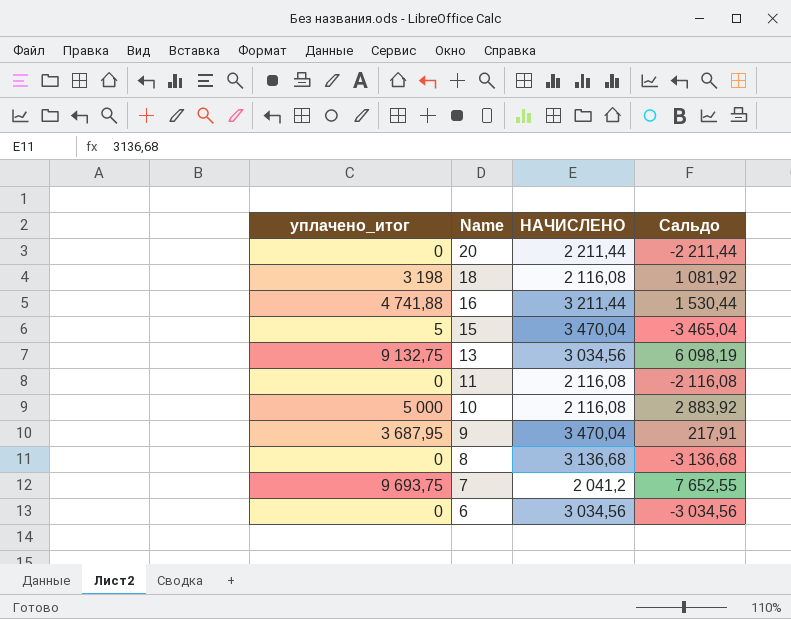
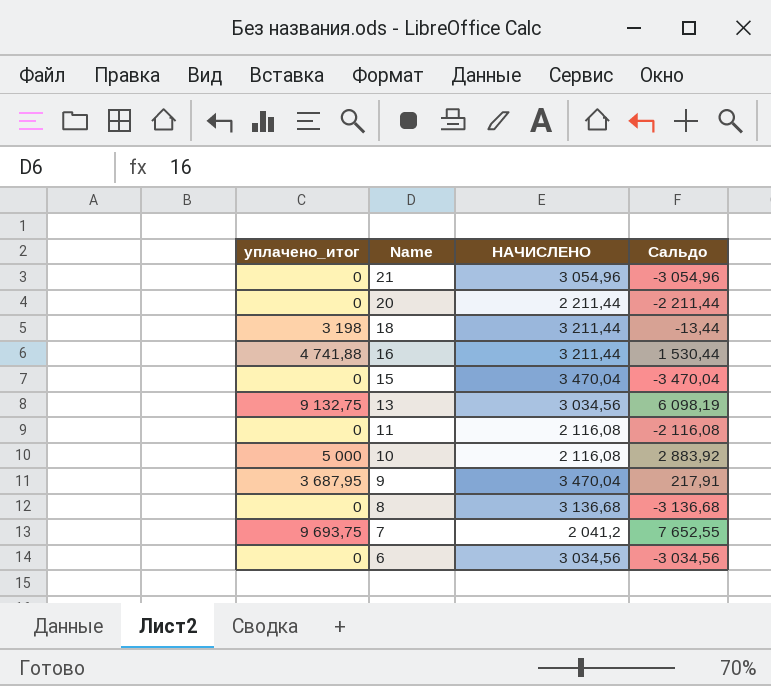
row 21: none -> 0 | 3 054,96 | -3 054,96
18 | НАЧИСЛЕНО: 2 116,08 -> 3 211,44
18 | Сальдо: 1 081,92 -> -13,44
15 | уплачено_итог: 5 -> 0
15 | Сальдо: -3 465,04 -> -3 470,04

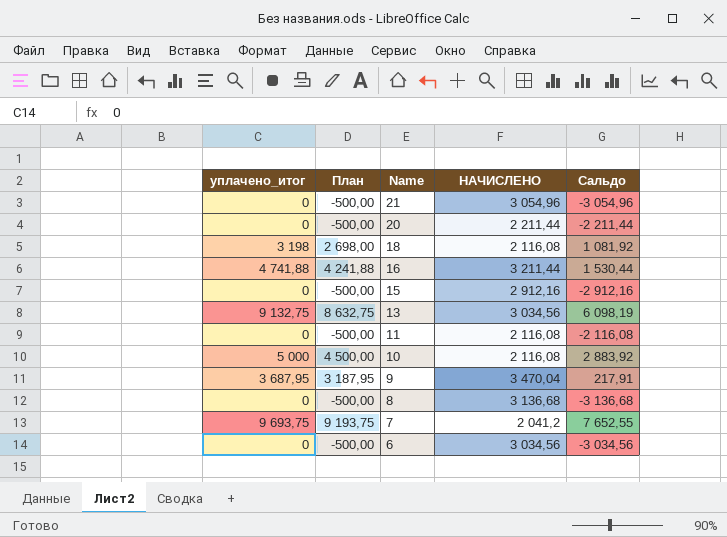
column План | formula: none -> [уплачено_итог] - 500
18 | НАЧИСЛЕНО: 3 211,44 -> 2 116,08
18 | Сальдо: -13,44 -> 1 081,92
15 | НАЧИСЛЕНО: 3 470,04 -> 2 912,16
15 | Сальдо: -3 470,04 -> -2 912,16

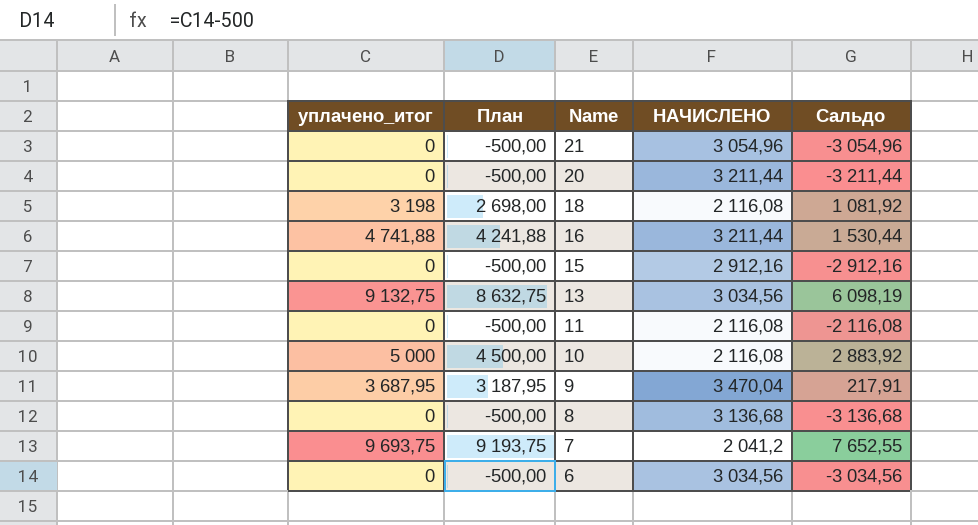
20 | НАЧИСЛЕНО: 2 211,44 -> 3 211,44
20 | Сальдо: -2 211,44 -> -3 211,44

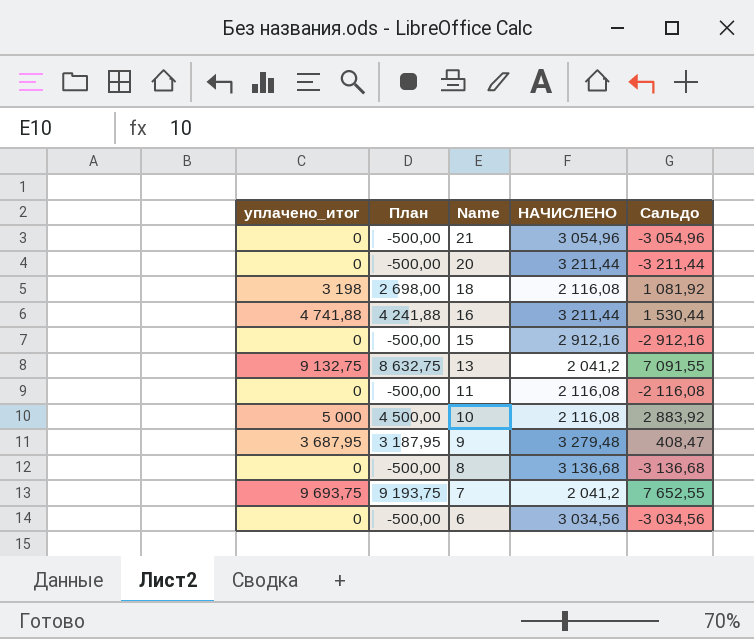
13 | НАЧИСЛЕНО: 3 034,56 -> 2 041,2
13 | Сальдо: 6 098,19 -> 7 091,55
9 | НАЧИСЛЕНО: 3 470,04 -> 3 279,48
9 | Сальдо: 217,91 -> 408,47

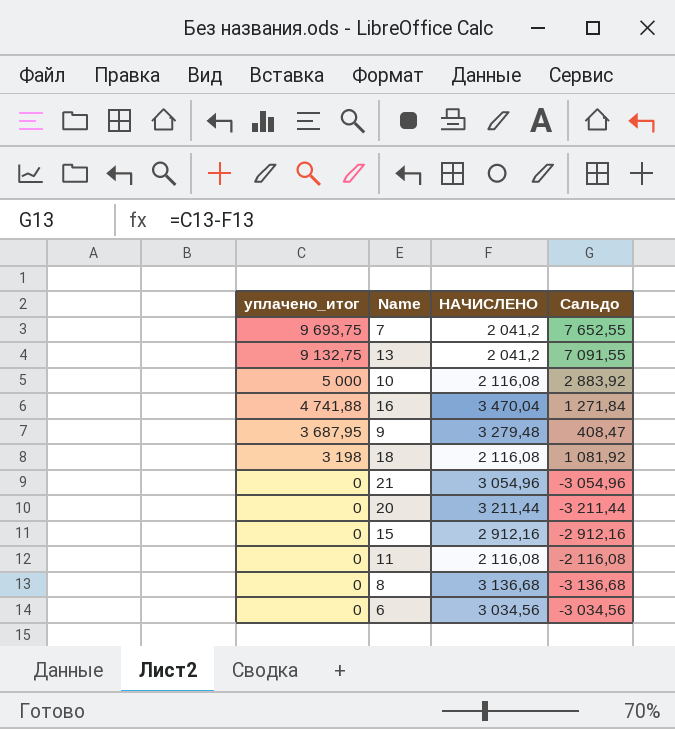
row order: Name descending -> уплачено_итог descending
column План | formula: [уплачено_итог] - 500 -> none
16 | НАЧИСЛЕНО: 3 211,44 -> 3 470,04
16 | Сальдо: 1 530,44 -> 1 271,84

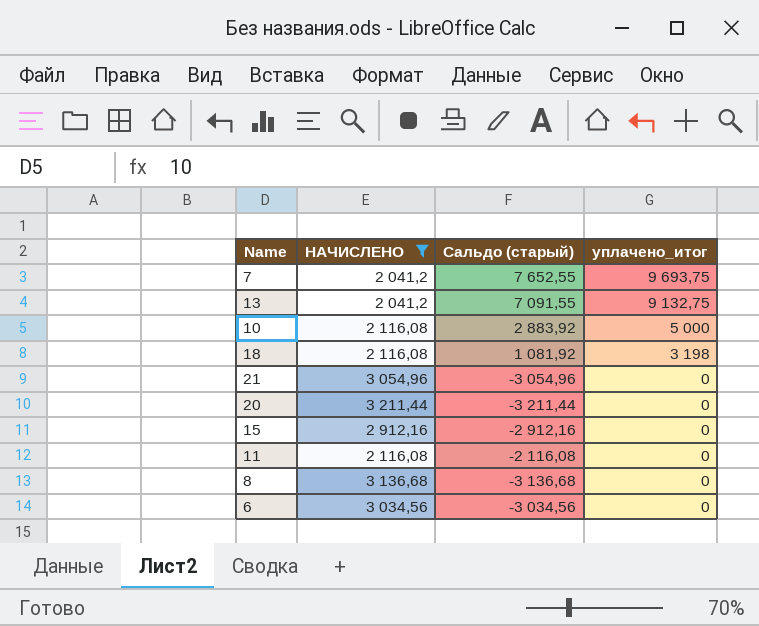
filter: none -> НАЧИСЛЕНО <= 3 211,44
column name: Сальдо -> Сальдо (старый)
column уплачено_итог | position: 1 -> 4

